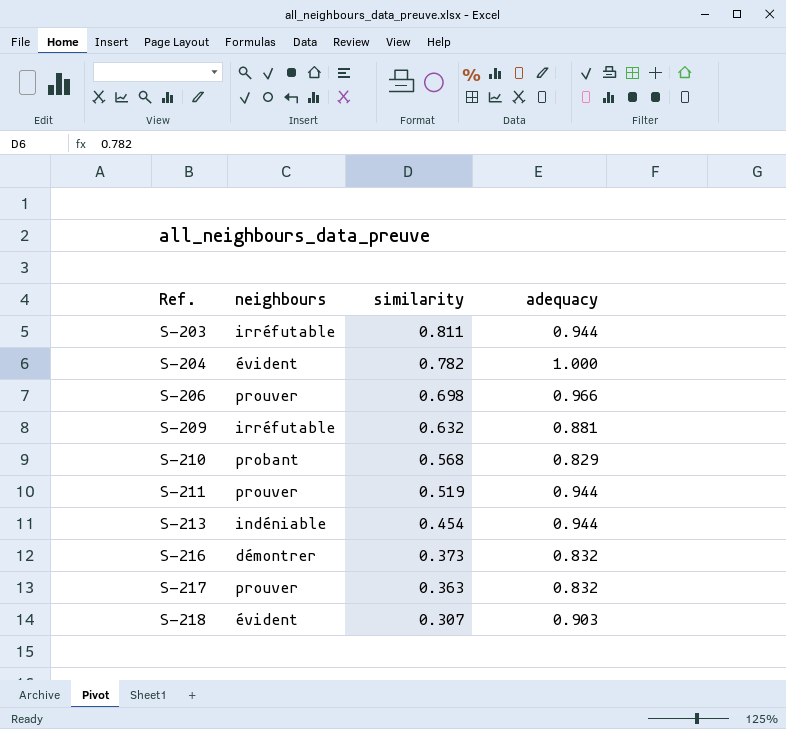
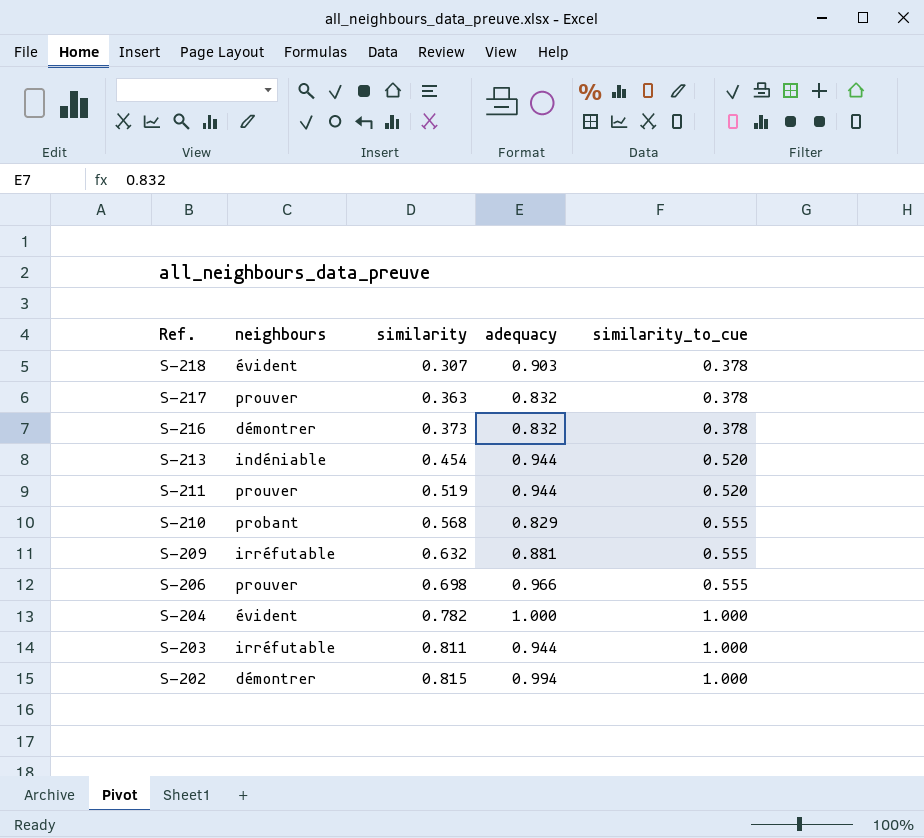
row order: Ref. ascending -> Ref. descending
column similarity_to_cue | position: none -> 5
row S-202: none -> démontrer | 0.815 | 0.994 | 1.000

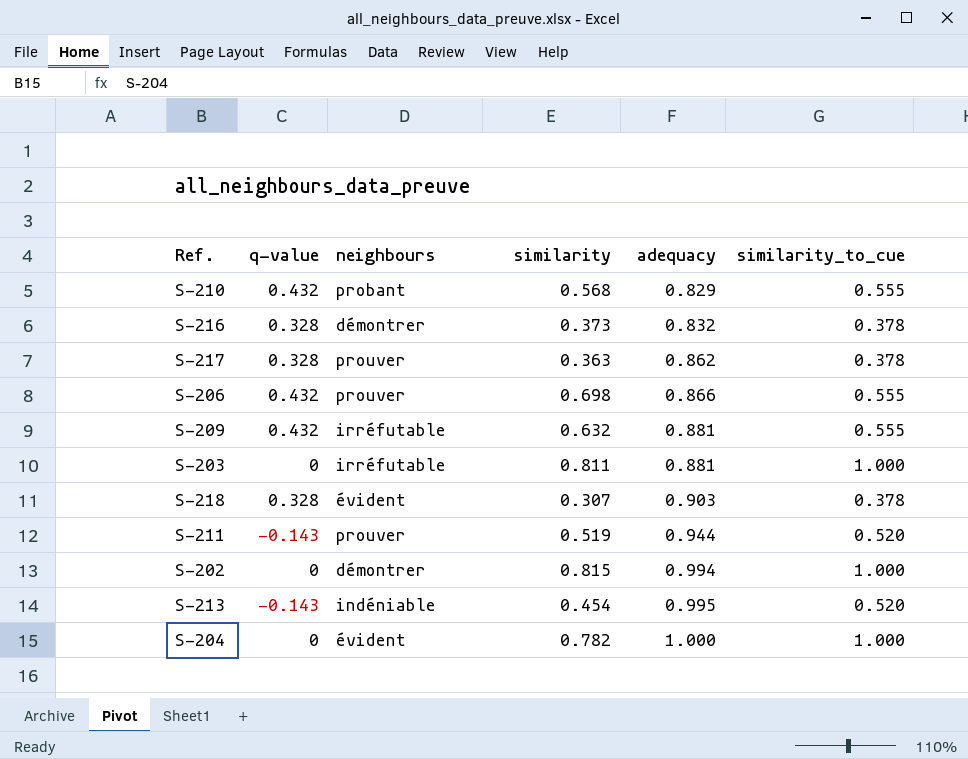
row order: Ref. descending -> adequacy ascending
column q-value | position: none -> 2
S-217 | adequacy: 0.832 -> 0.862
S-206 | adequacy: 0.966 -> 0.866
S-203 | adequacy: 0.944 -> 0.881
S-213 | adequacy: 0.944 -> 0.995

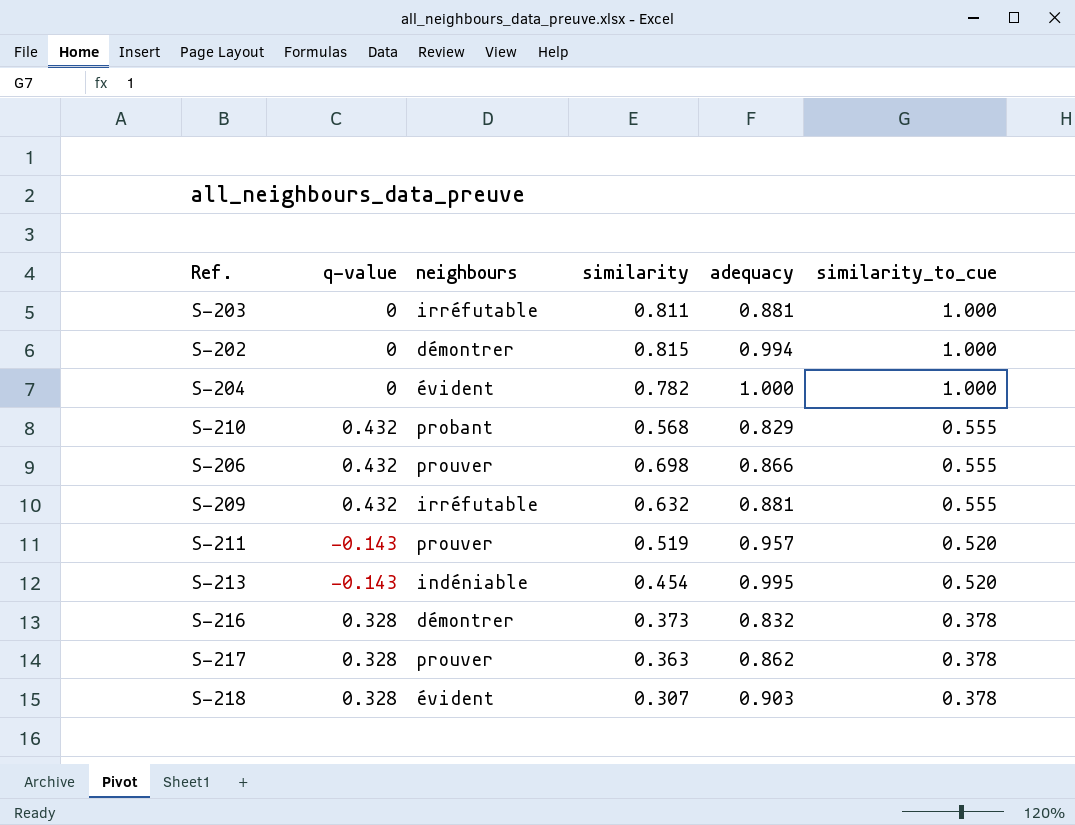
row order: adequacy ascending -> similarity_to_cue descending
S-211 | adequacy: 0.944 -> 0.957

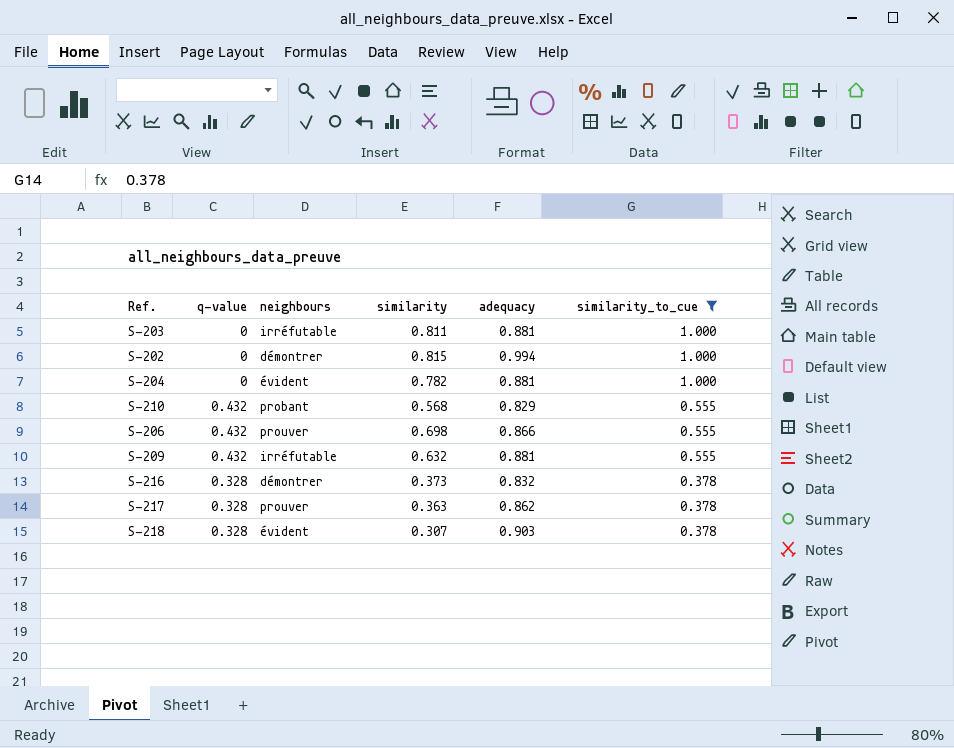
filter: none -> similarity_to_cue != 0.520
S-204 | adequacy: 1.000 -> 0.881

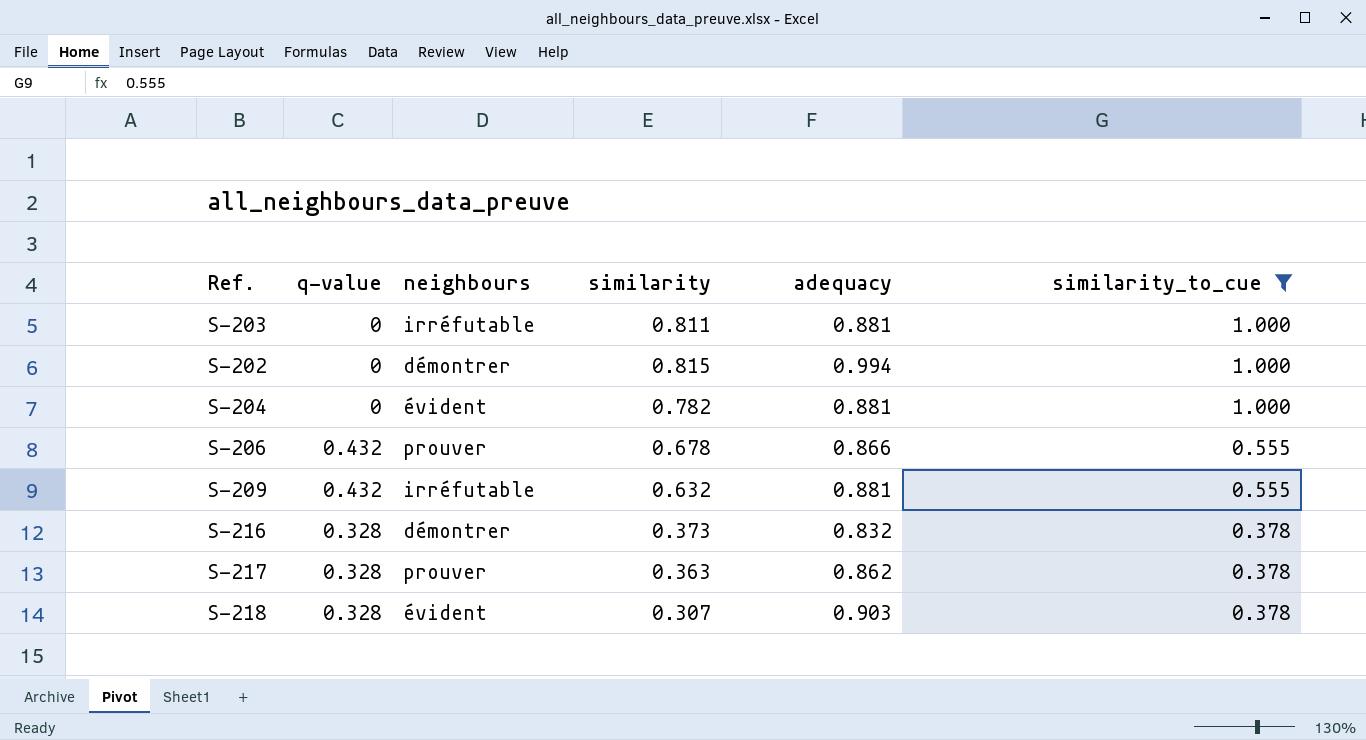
row S-210: 0.432 | probant | 0.568 | 0.829 | 0.555 -> none
S-206 | similarity: 0.698 -> 0.678

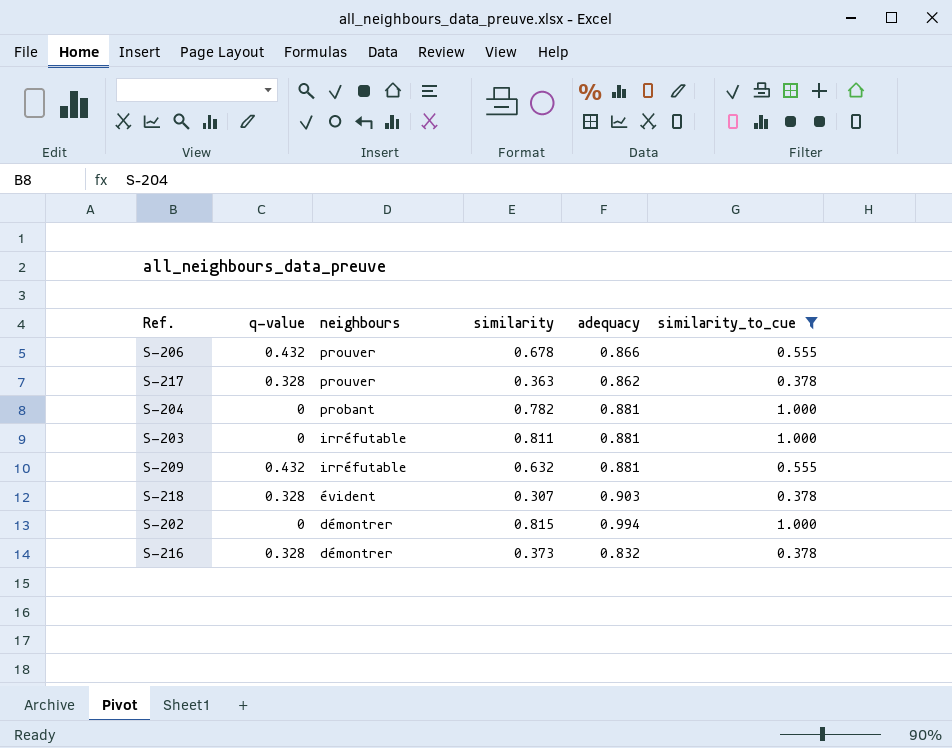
row order: similarity_to_cue descending -> neighbours descending
S-204 | neighbours: évident -> probant

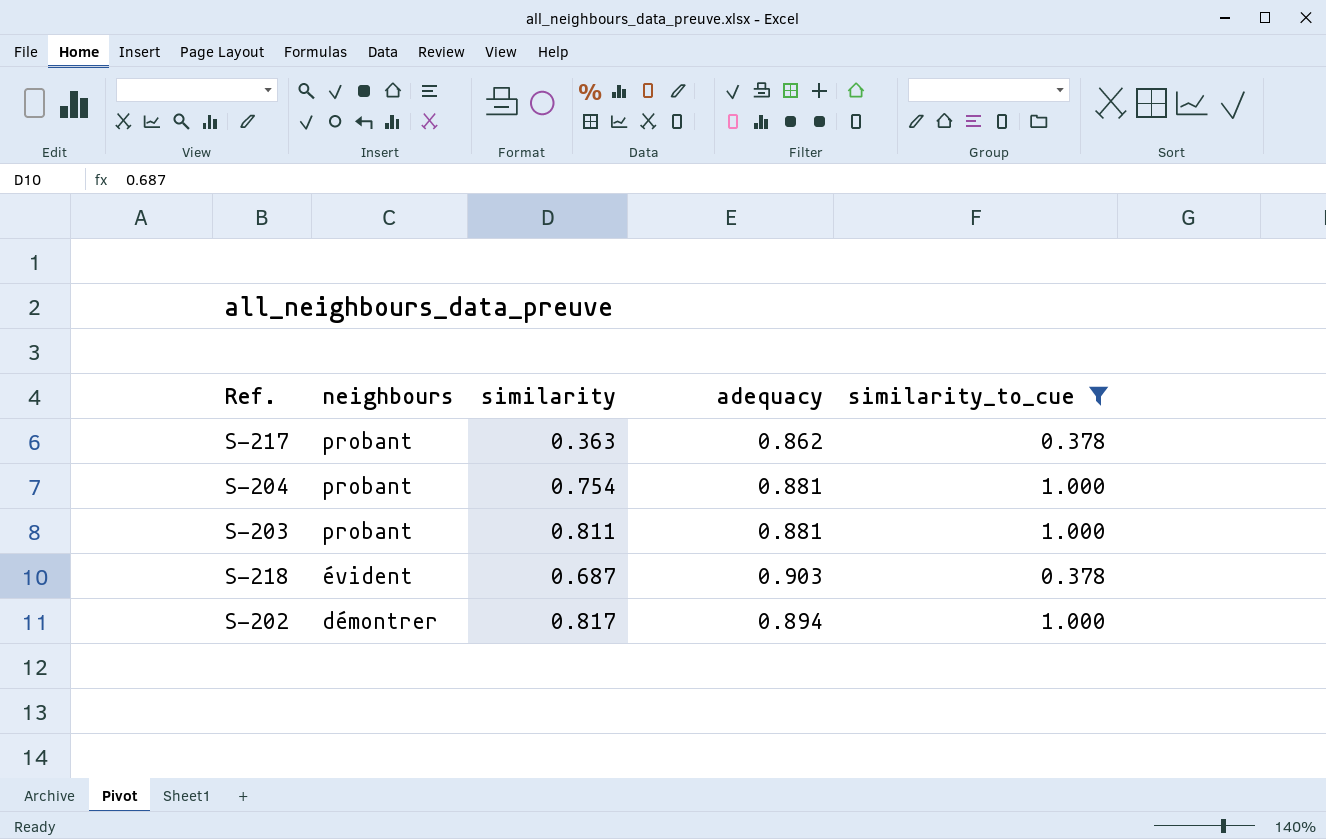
column q-value | position: 2 -> none
row S-206: 0.432 | prouver | 0.678 | 0.866 | 0.555 -> none
row S-209: 0.432 | irréfutable | 0.632 | 0.881 | 0.555 -> none
row S-216: 0.328 | démontrer | 0.373 | 0.832 | 0.378 -> none
S-217 | neighbours: prouver -> probant
S-204 | similarity: 0.782 -> 0.754
S-203 | neighbours: irréfutable -> probant
S-218 | similarity: 0.307 -> 0.687
S-202 | similarity: 0.815 -> 0.817
S-202 | adequacy: 0.994 -> 0.894

